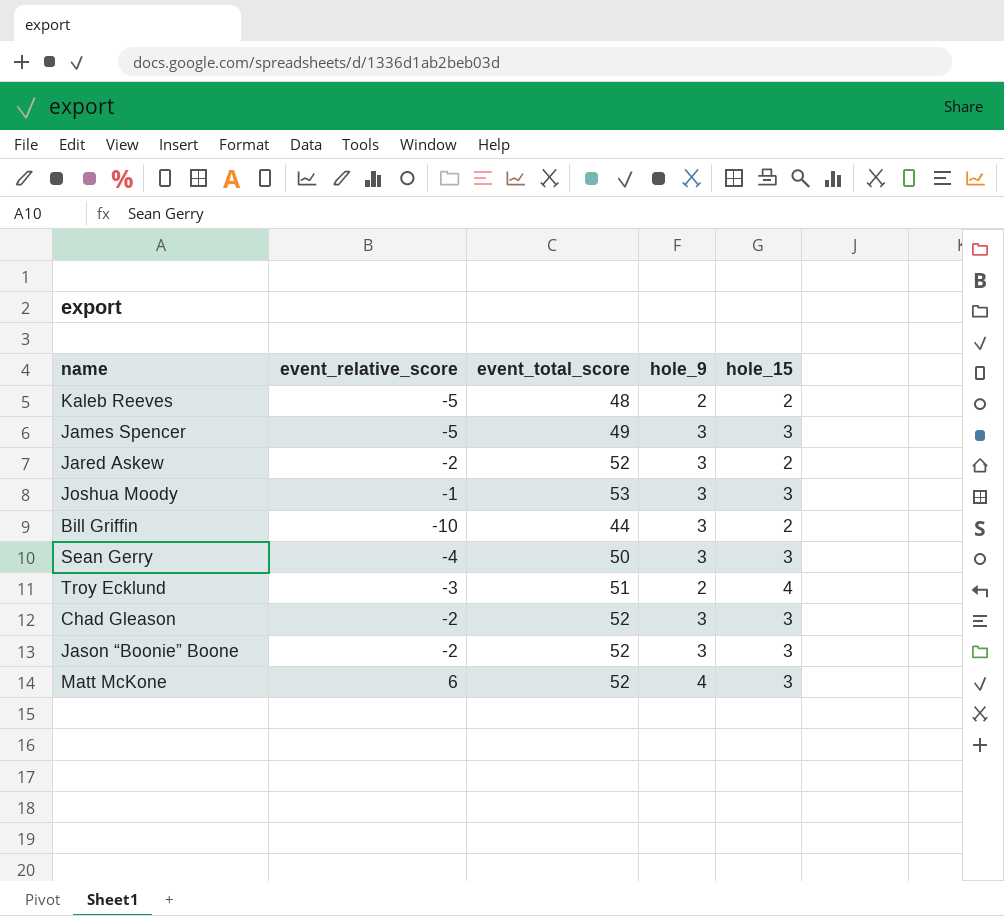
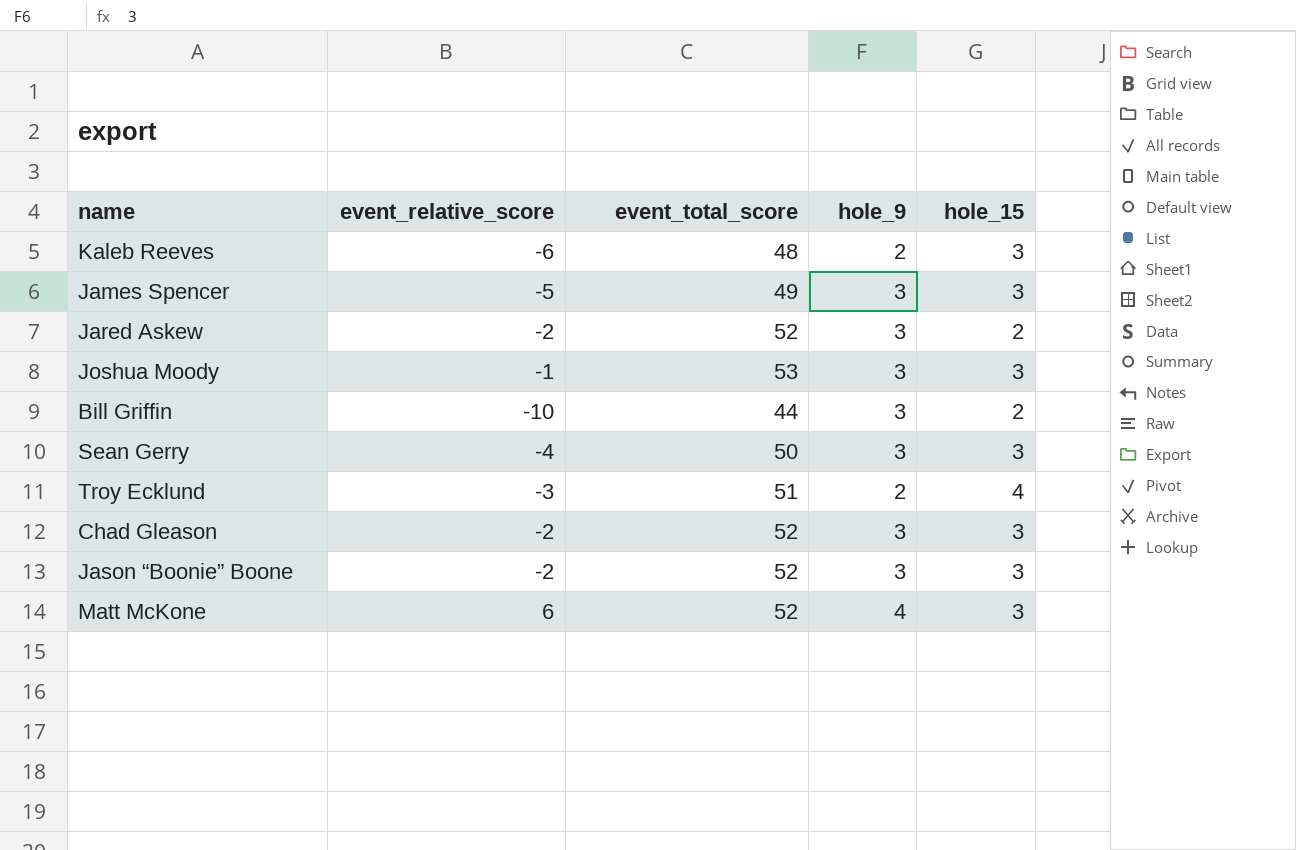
Kaleb Reeves | event_relative_score: -5 -> -6
Kaleb Reeves | hole_15: 2 -> 3

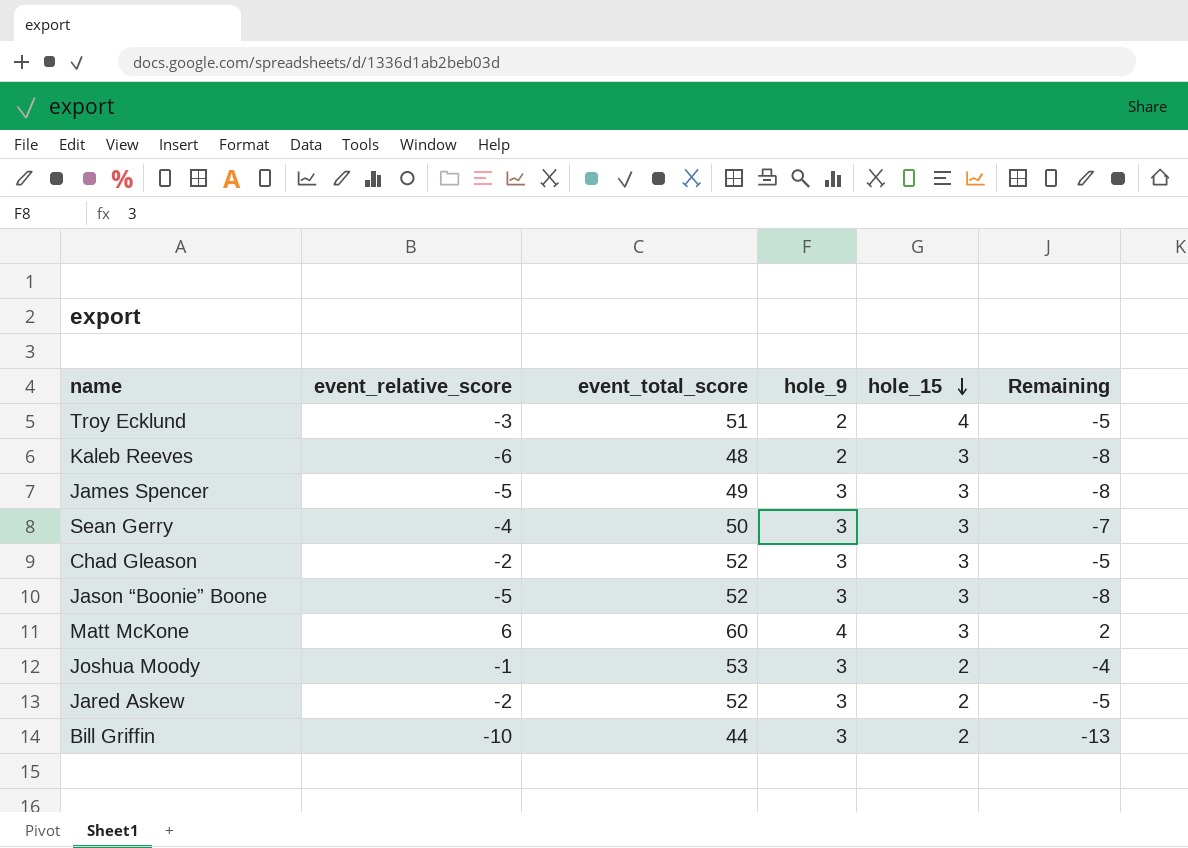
row order: none -> hole_15 descending
column Remaining | formula: none -> [event_relative_score] - [hole_9]
Jason “Boonie” Boone | event_relative_score: -2 -> -5
Matt McKone | event_total_score: 52 -> 60
Joshua Moody | hole_15: 3 -> 2

